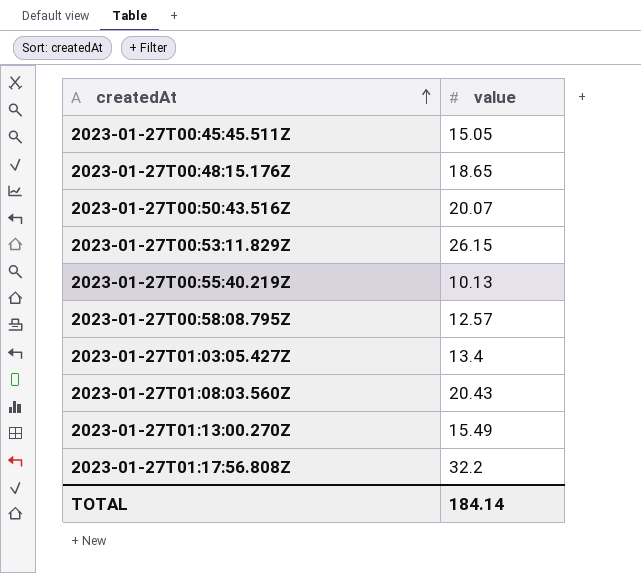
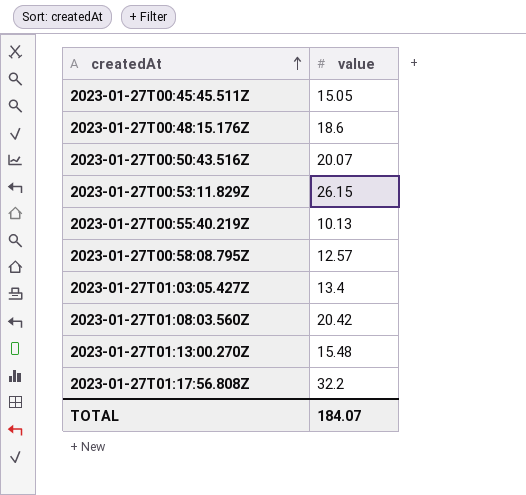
2023-01-27T00:48:15.176Z | value: 18.65 -> 18.6
2023-01-27T01:08:03.560Z | value: 20.43 -> 20.42
2023-01-27T01:13:00.270Z | value: 15.49 -> 15.48
TOTAL | value: 184.14 -> 184.07

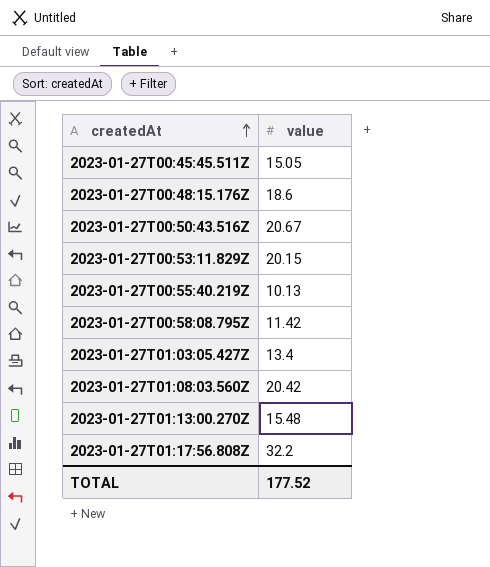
2023-01-27T00:50:43.516Z | value: 20.07 -> 20.67
2023-01-27T00:53:11.829Z | value: 26.15 -> 20.15
2023-01-27T00:58:08.795Z | value: 12.57 -> 11.42
TOTAL | value: 184.07 -> 177.52

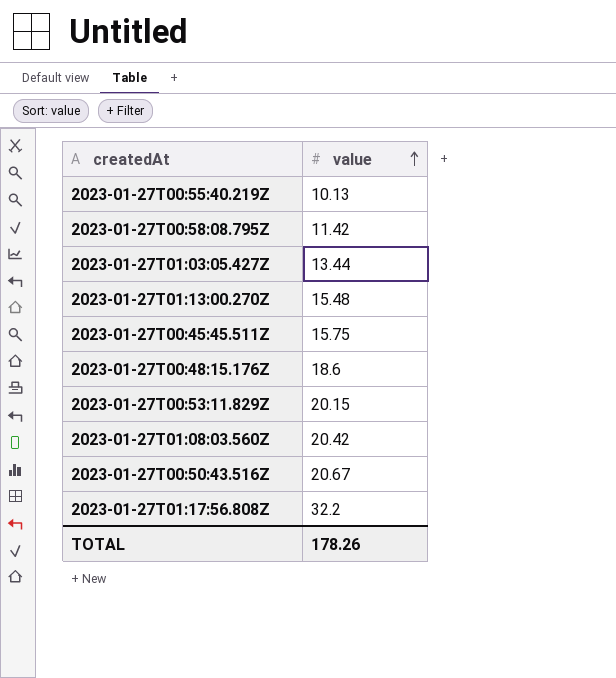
row order: createdAt ascending -> value ascending
2023-01-27T01:03:05.427Z | value: 13.4 -> 13.44
2023-01-27T00:45:45.511Z | value: 15.05 -> 15.75
TOTAL | value: 177.52 -> 178.26

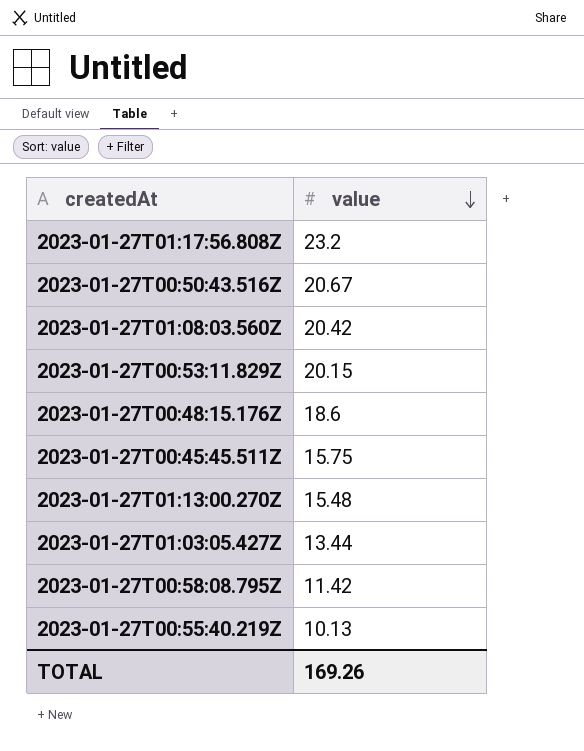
row order: value ascending -> value descending
2023-01-27T01:17:56.808Z | value: 32.2 -> 23.2
TOTAL | value: 178.26 -> 169.26

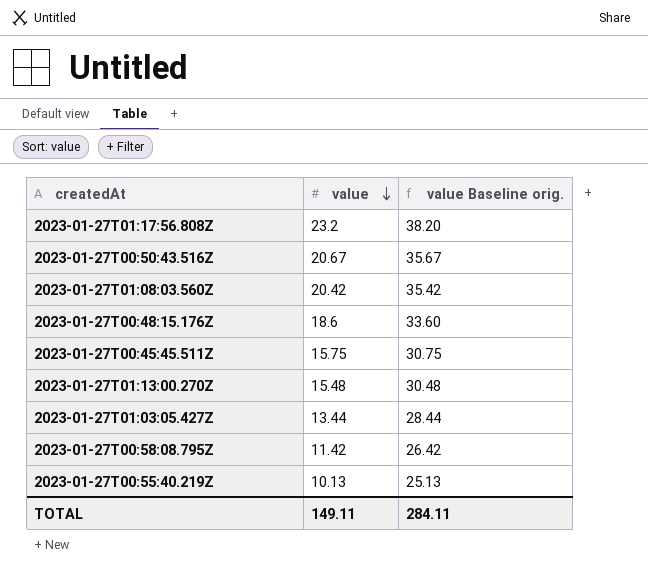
column value Baseline orig. | formula: none -> [value] + 15
row 2023-01-27T00:53:11.829Z: 20.15 -> none
TOTAL | value: 169.26 -> 149.11

